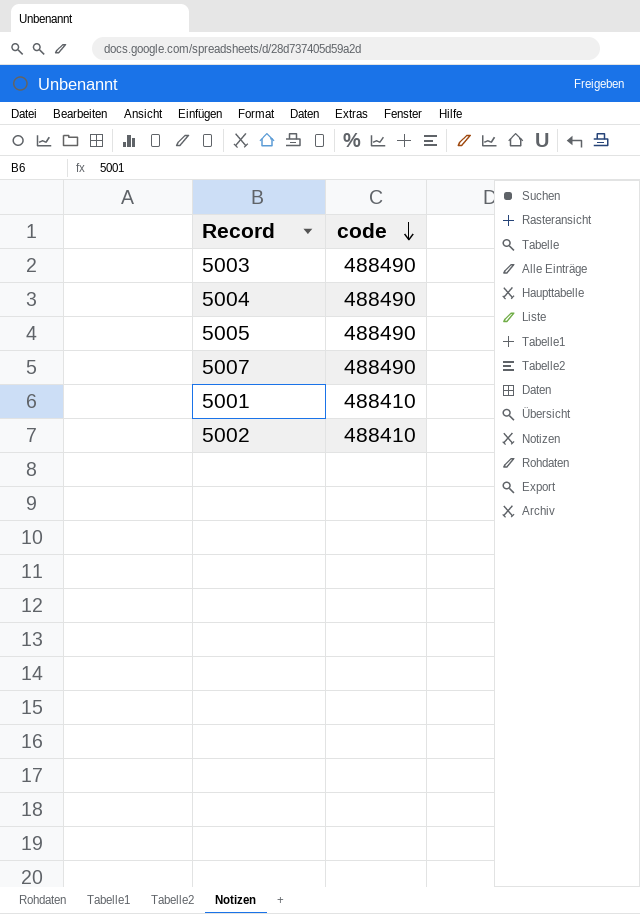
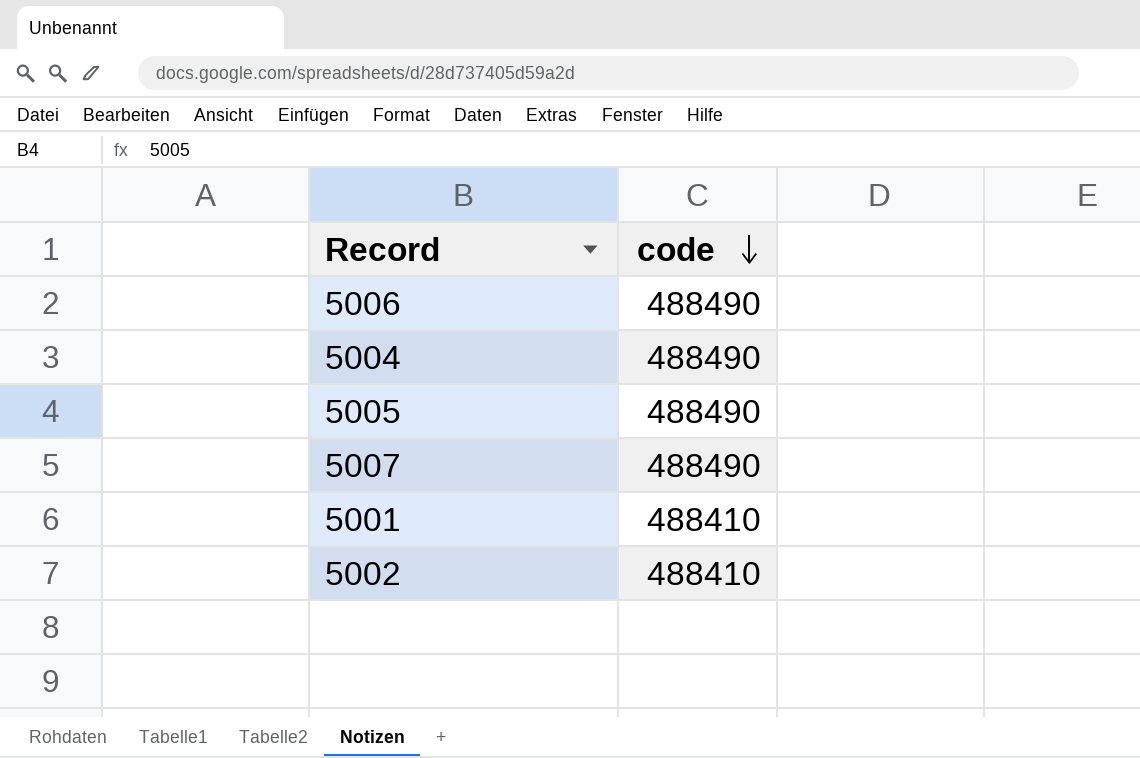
row 5003: 488490 -> none
row 5006: none -> 488490

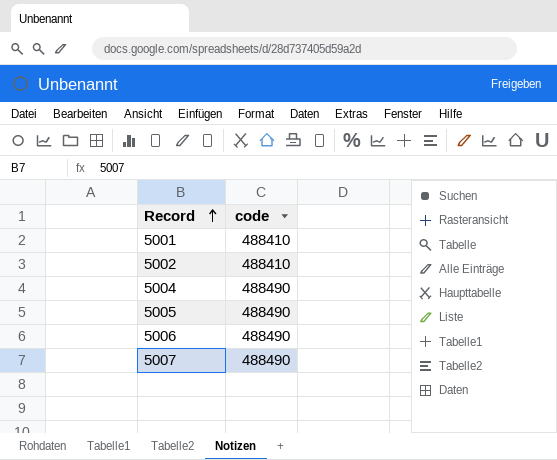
row order: code descending -> Record ascending

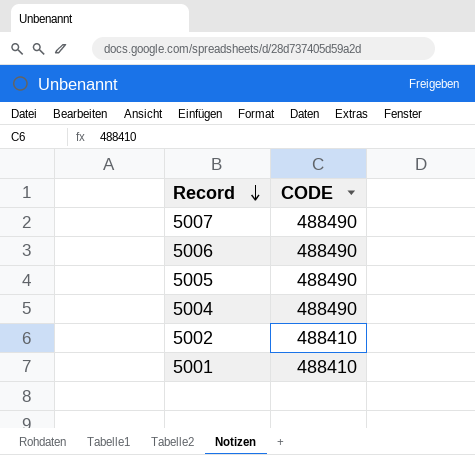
row order: Record ascending -> Record descending
column name: code -> CODE

